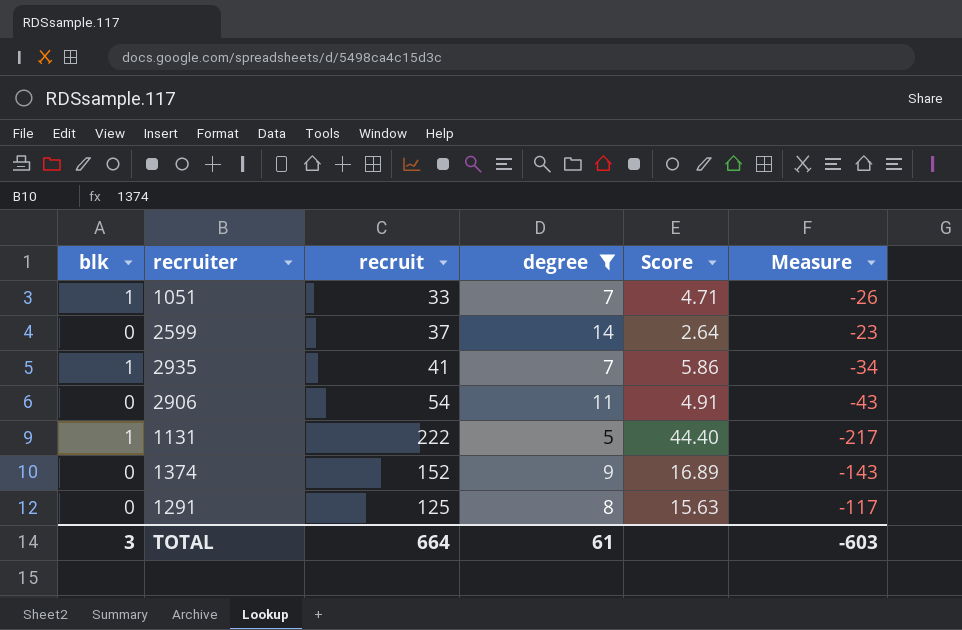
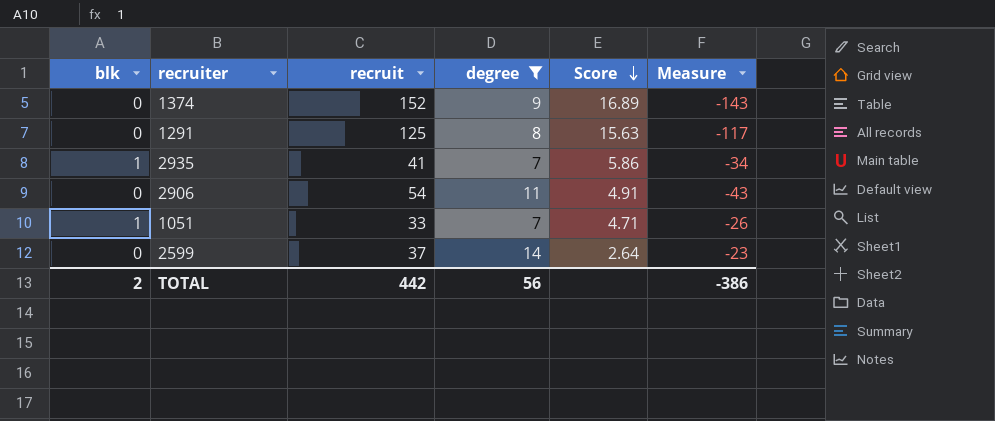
row order: none -> Score descending
row 1131: 1 | 222 | 5 | 44.40 | -217 -> none
TOTAL | blk: 3 -> 2
TOTAL | recruit: 664 -> 442
TOTAL | degree: 61 -> 56
TOTAL | Measure: -603 -> -386

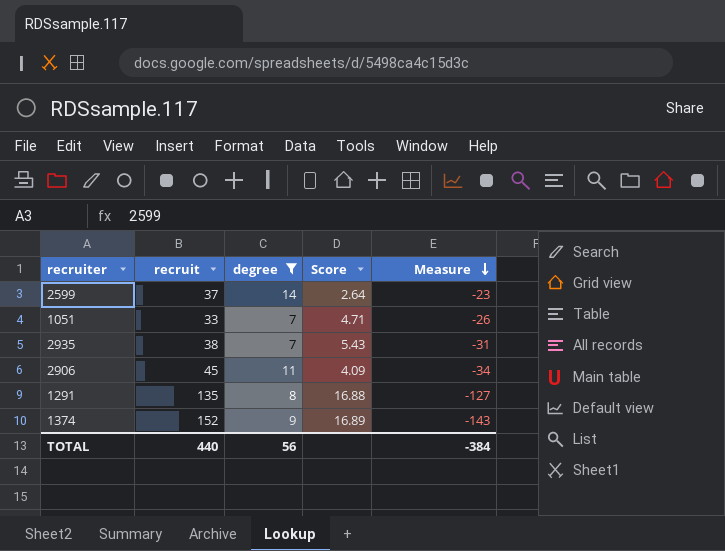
row order: Score descending -> Measure descending
column blk | position: 1 -> none
2935 | recruit: 41 -> 38
2935 | Score: 5.86 -> 5.43
2935 | Measure: -34 -> -31
2906 | recruit: 54 -> 45
2906 | Score: 4.91 -> 4.09
2906 | Measure: -43 -> -34
1291 | recruit: 125 -> 135
1291 | Score: 15.63 -> 16.88
1291 | Measure: -117 -> -127
TOTAL | recruit: 442 -> 440
TOTAL | Measure: -386 -> -384

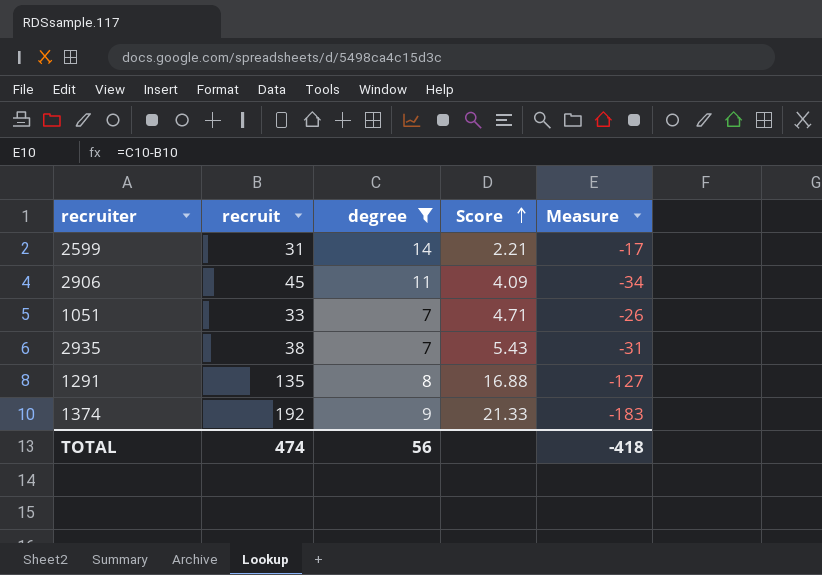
row order: Measure descending -> Score ascending
2599 | recruit: 37 -> 31
2599 | Score: 2.64 -> 2.21
2599 | Measure: -23 -> -17
1374 | recruit: 152 -> 192
1374 | Score: 16.89 -> 21.33
1374 | Measure: -143 -> -183
TOTAL | recruit: 440 -> 474
TOTAL | Measure: -384 -> -418

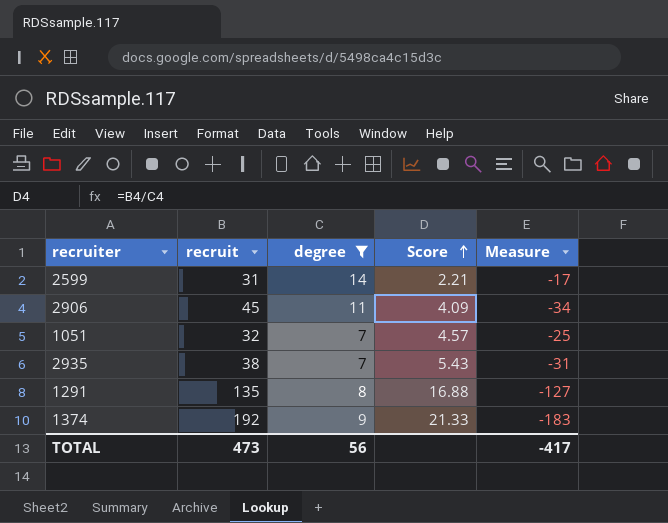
1051 | recruit: 33 -> 32
1051 | Score: 4.71 -> 4.57
1051 | Measure: -26 -> -25
TOTAL | recruit: 474 -> 473
TOTAL | Measure: -418 -> -417

